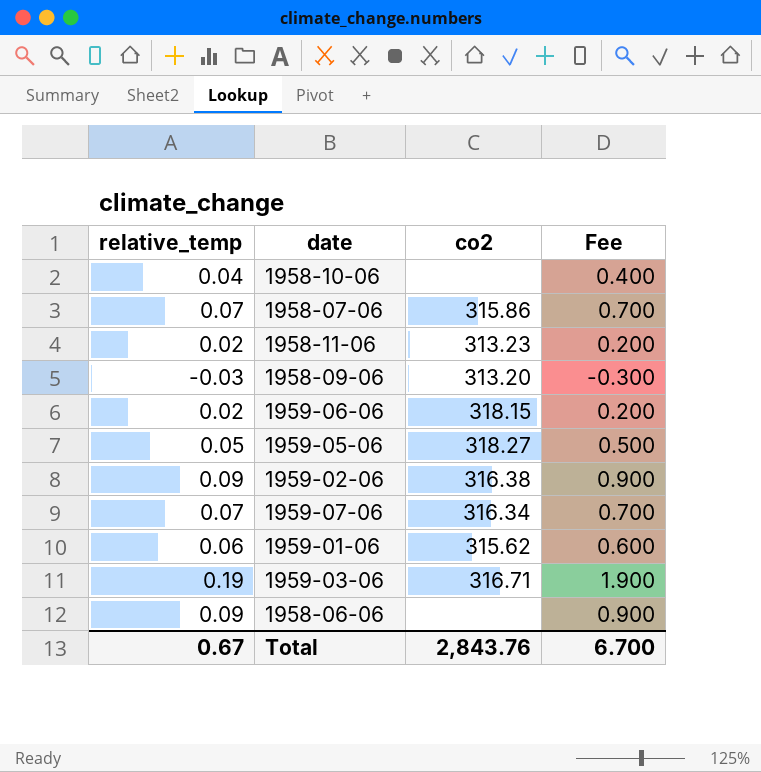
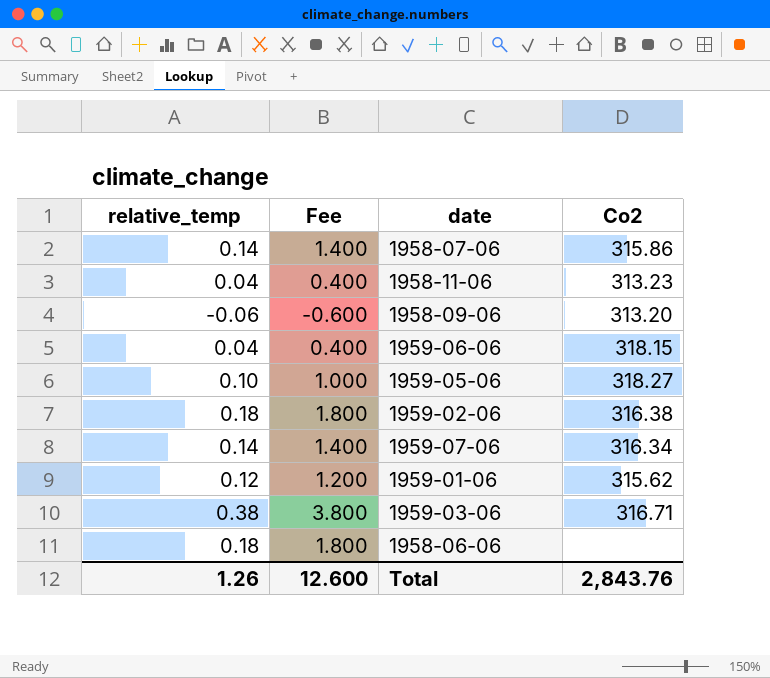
column Fee | position: 4 -> 2
column name: co2 -> Co2
row 1958-10-06: 0.04 | none | 0.400 -> none
1958-07-06 | relative_temp: 0.07 -> 0.14
1958-07-06 | Fee: 0.700 -> 1.400
1958-11-06 | relative_temp: 0.02 -> 0.04
1958-11-06 | Fee: 0.200 -> 0.400
1958-09-06 | relative_temp: -0.03 -> -0.06
1958-09-06 | Fee: -0.300 -> -0.600
1959-06-06 | relative_temp: 0.02 -> 0.04
1959-06-06 | Fee: 0.200 -> 0.400
1959-05-06 | relative_temp: 0.05 -> 0.10
1959-05-06 | Fee: 0.500 -> 1.000
1959-02-06 | relative_temp: 0.09 -> 0.18
1959-02-06 | Fee: 0.900 -> 1.800
1959-07-06 | relative_temp: 0.07 -> 0.14
1959-07-06 | Fee: 0.700 -> 1.400
1959-01-06 | relative_temp: 0.06 -> 0.12
1959-01-06 | Fee: 0.600 -> 1.200
1959-03-06 | relative_temp: 0.19 -> 0.38
1959-03-06 | Fee: 1.900 -> 3.800
1958-06-06 | relative_temp: 0.09 -> 0.18
1958-06-06 | Fee: 0.900 -> 1.800
Total | relative_temp: 0.67 -> 1.26
Total | Fee: 6.700 -> 12.600

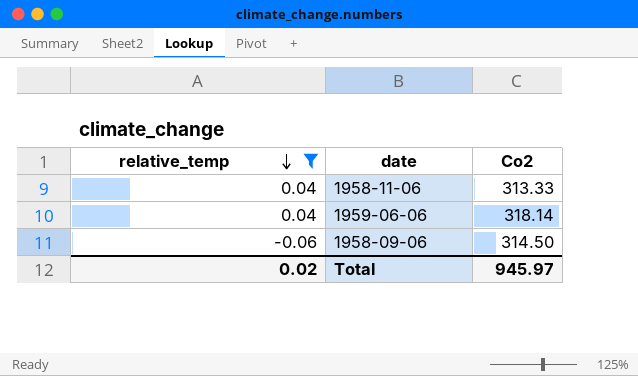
filter: none -> relative_temp <= 0.04
row order: none -> relative_temp descending
column Fee | formula: [relative_temp] * 10 -> none
1958-11-06 | Co2: 313.23 -> 313.33
1959-06-06 | Co2: 318.15 -> 318.14
1958-09-06 | Co2: 313.20 -> 314.50
Total | relative_temp: 1.26 -> 0.02
Total | Co2: 2,843.76 -> 945.97

